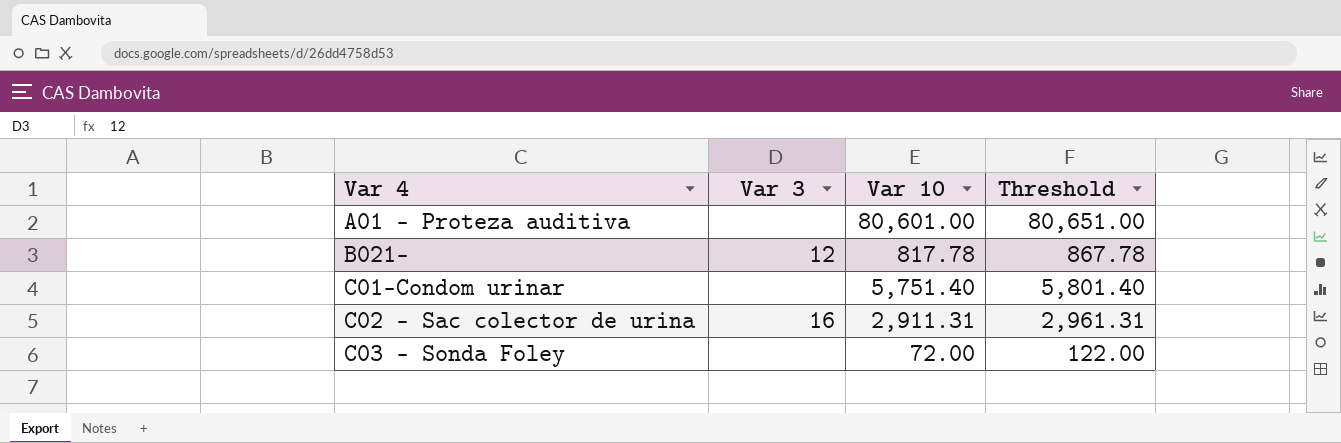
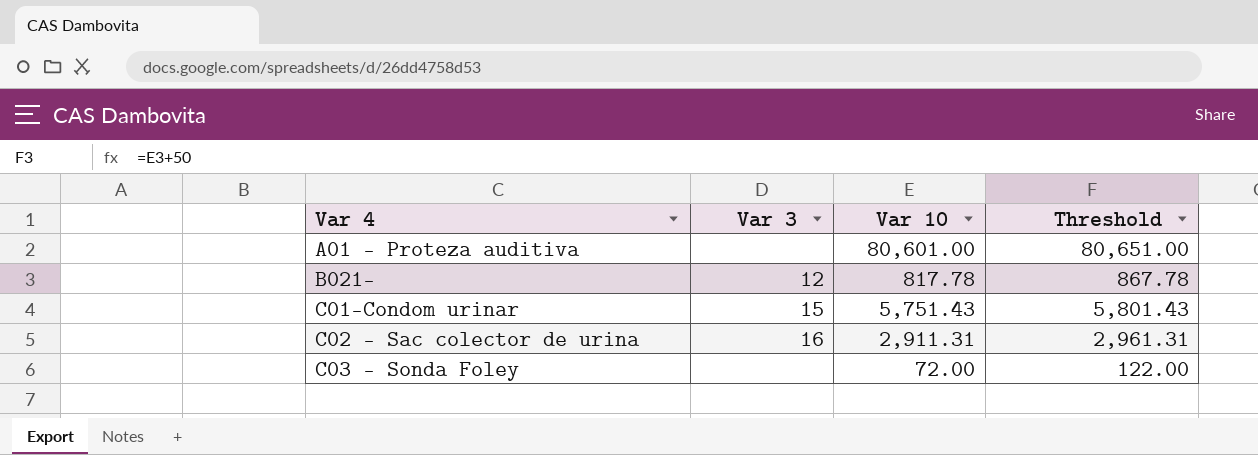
C01-Condom urinar | Var 3: none -> 15
C01-Condom urinar | Var 10: 5,751.40 -> 5,751.43
C01-Condom urinar | Threshold: 5,801.40 -> 5,801.43

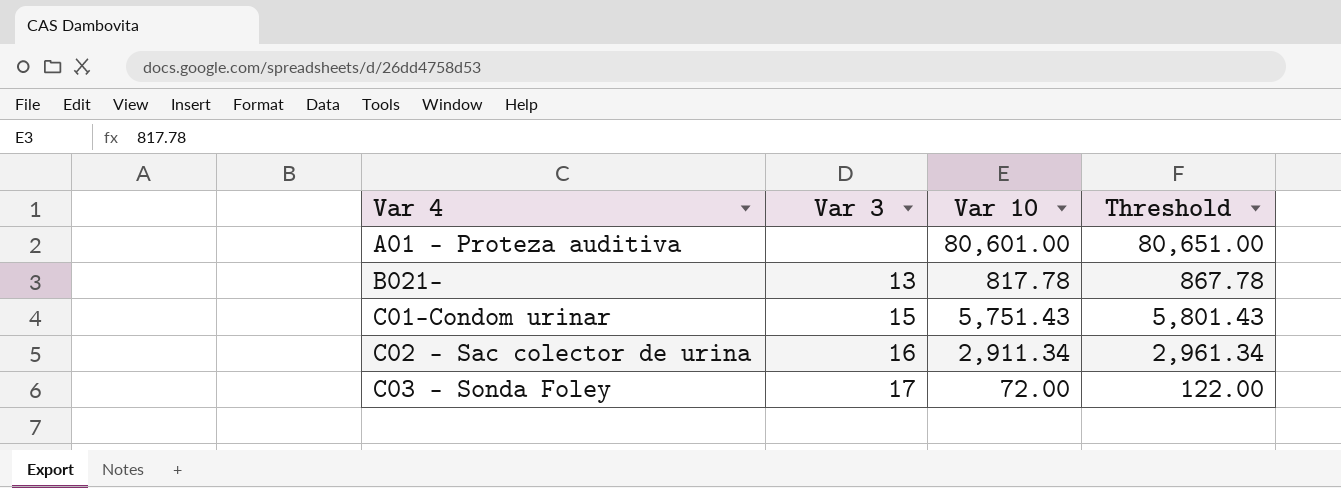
B021- | Var 3: 12 -> 13
C02 - Sac colector de urina | Var 10: 2,911.31 -> 2,911.34
C02 - Sac colector de urina | Threshold: 2,961.31 -> 2,961.34
C03 - Sonda Foley | Var 3: none -> 17

